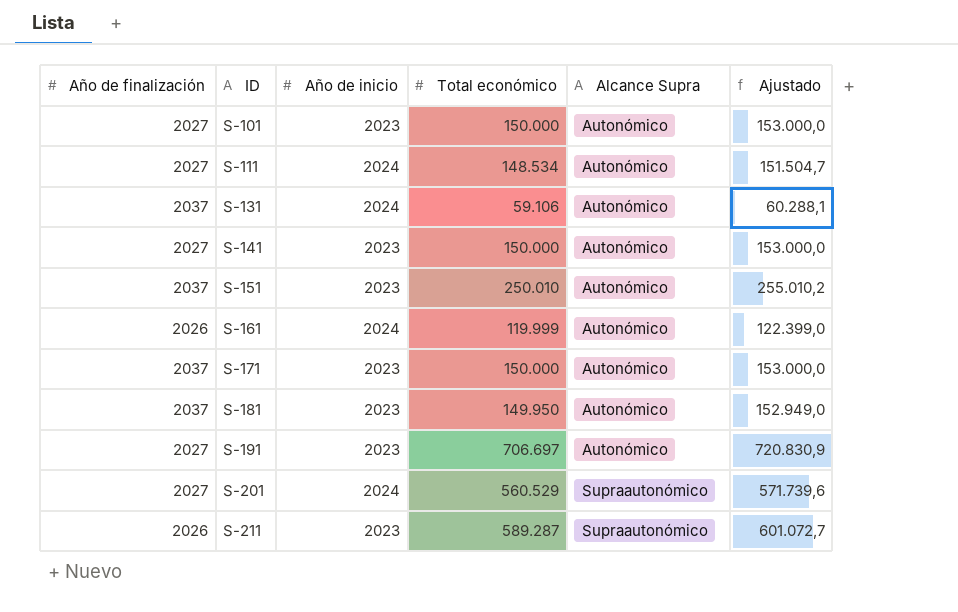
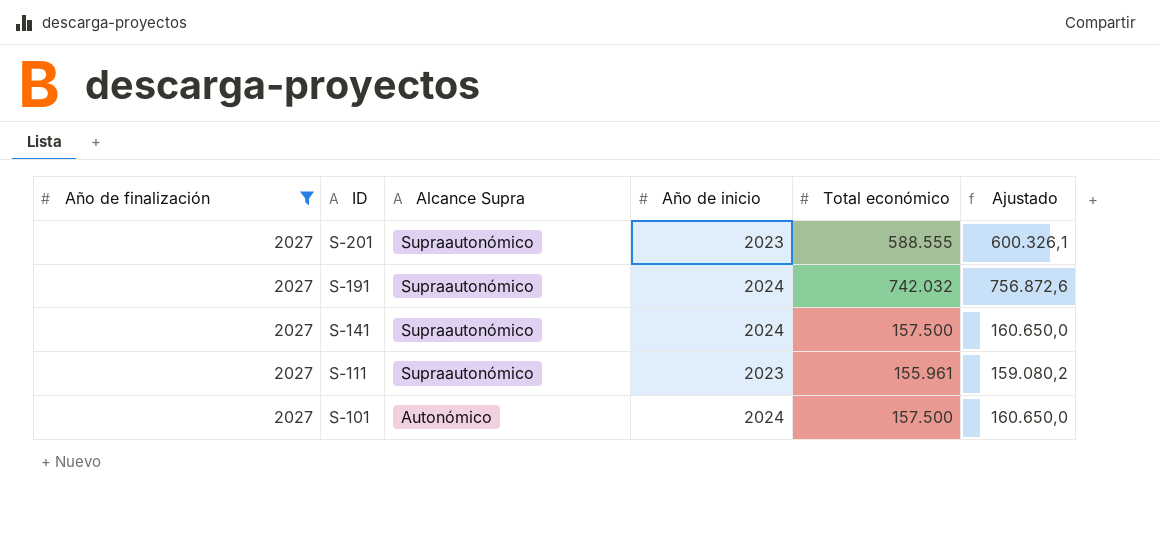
filter: none -> Año de finalización = 2027
row order: ID ascending -> ID descending
column Alcance Supra | position: 5 -> 3
S-201 | Año de inicio: 2024 -> 2023
S-201 | Total económico: 560.529 -> 588.555
S-201 | Ajustado: 571.739,6 -> 600.326,1
S-191 | Alcance Supra: Autonómico -> Supraautonómico
S-191 | Año de inicio: 2023 -> 2024
S-191 | Total económico: 706.697 -> 742.032
S-191 | Ajustado: 720.830,9 -> 756.872,6
S-141 | Alcance Supra: Autonómico -> Supraautonómico
S-141 | Año de inicio: 2023 -> 2024
S-141 | Total económico: 150.000 -> 157.500
S-141 | Ajustado: 153.000,0 -> 160.650,0
S-111 | Alcance Supra: Autonómico -> Supraautonómico
S-111 | Año de inicio: 2024 -> 2023
S-111 | Total económico: 148.534 -> 155.961
S-111 | Ajustado: 151.504,7 -> 159.080,2
S-101 | Año de inicio: 2023 -> 2024
S-101 | Total económico: 150.000 -> 157.500
S-101 | Ajustado: 153.000,0 -> 160.650,0

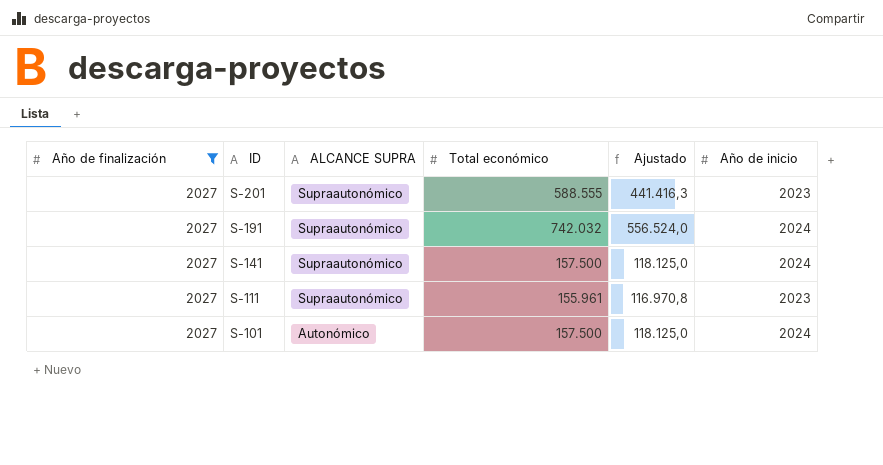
column name: Alcance Supra -> ALCANCE SUPRA
column Ajustado | formula: [Total económico] * 1,02 -> [Total económico] * 0,75
column Año de inicio | position: 4 -> 6

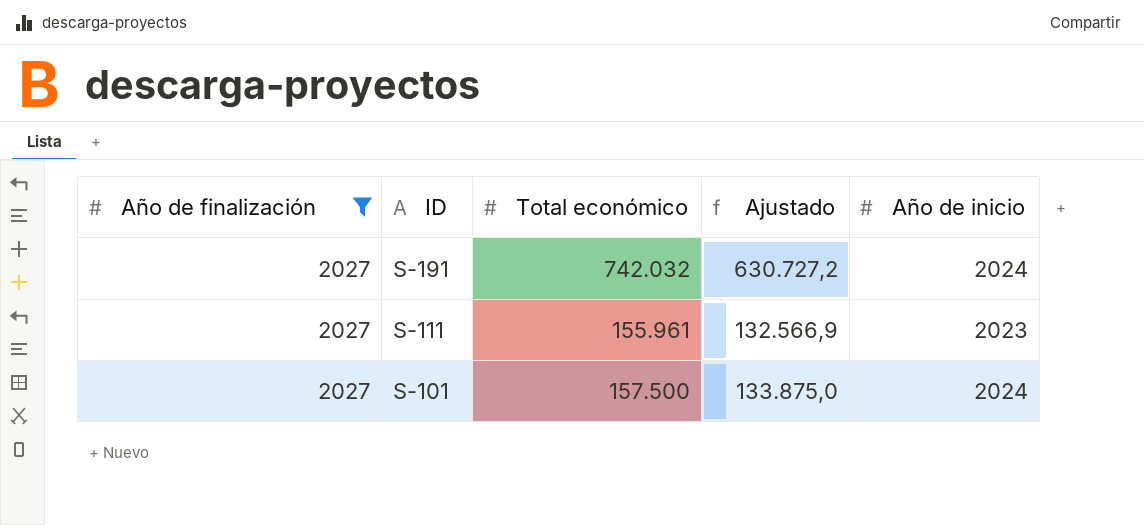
column ALCANCE SUPRA | position: 3 -> none
column Ajustado | formula: [Total económico] * 0,75 -> [Total económico] * 0,85
row S-201: 2027 | Supraautonómico | 588.555 | 441.416,3 | 2023 -> none
row S-141: 2027 | Supraautonómico | 157.500 | 118.125,0 | 2024 -> none

